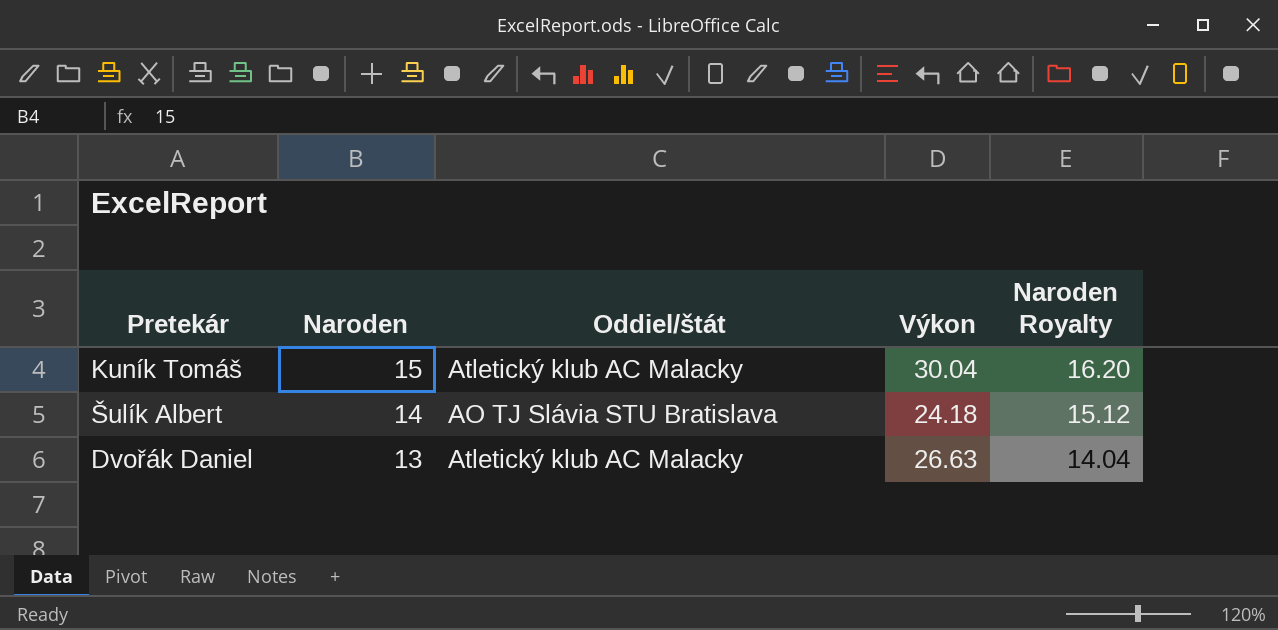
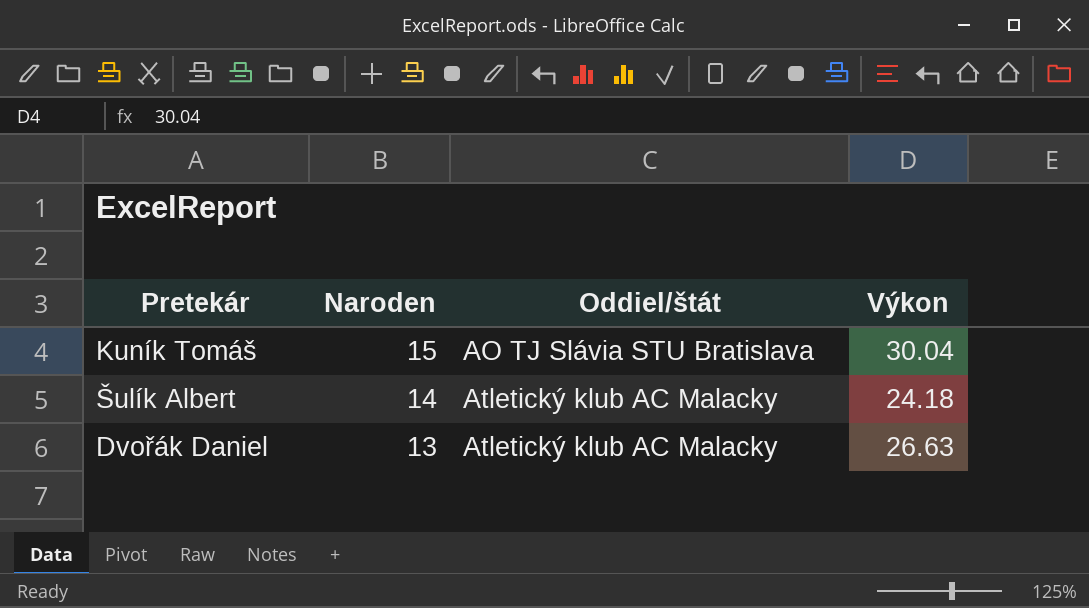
column Naroden Royalty | formula: [Naroden] * 1.08 -> none
Kuník Tomáš | Oddiel/štát: Atletický klub AC Malacky -> AO TJ Slávia STU Bratislava
Šulík Albert | Oddiel/štát: AO TJ Slávia STU Bratislava -> Atletický klub AC Malacky

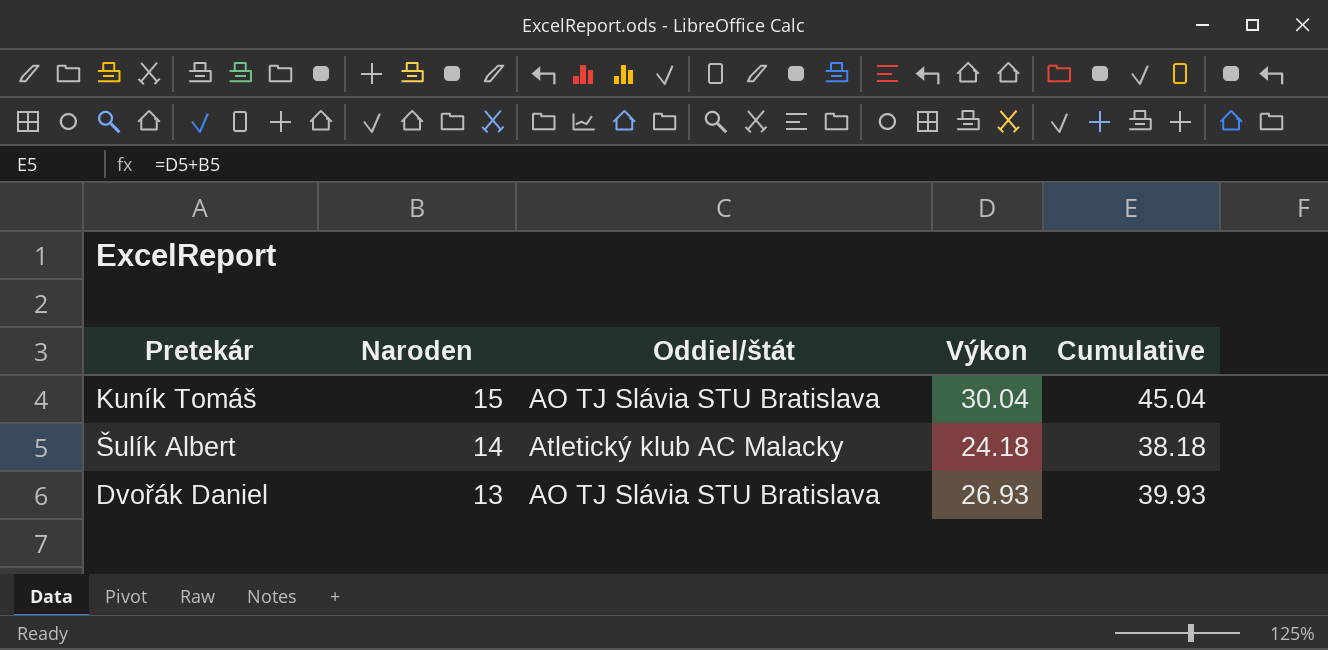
column Cumulative | formula: none -> [Naroden] + [Výkon]
Dvořák Daniel | Oddiel/štát: Atletický klub AC Malacky -> AO TJ Slávia STU Bratislava
Dvořák Daniel | Výkon: 26.63 -> 26.93

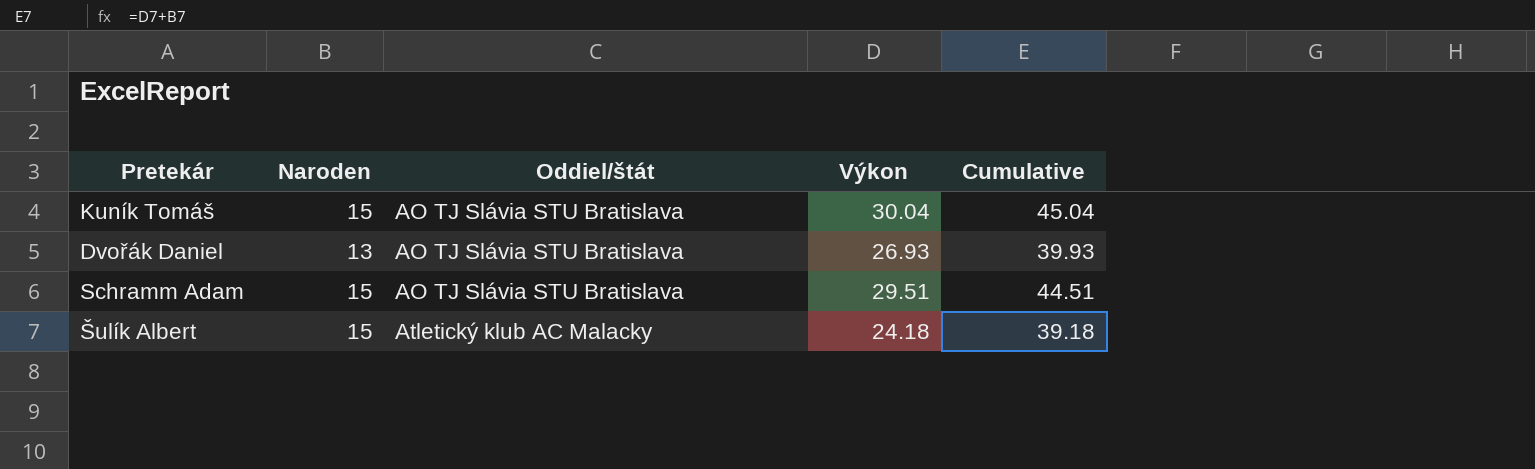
row order: Naroden descending -> Oddiel/štát ascending
row Schramm Adam: none -> 15 | AO TJ Slávia STU Bratislava | 29.51 | 44.51
Šulík Albert | Naroden: 14 -> 15
Šulík Albert | Cumulative: 38.18 -> 39.18

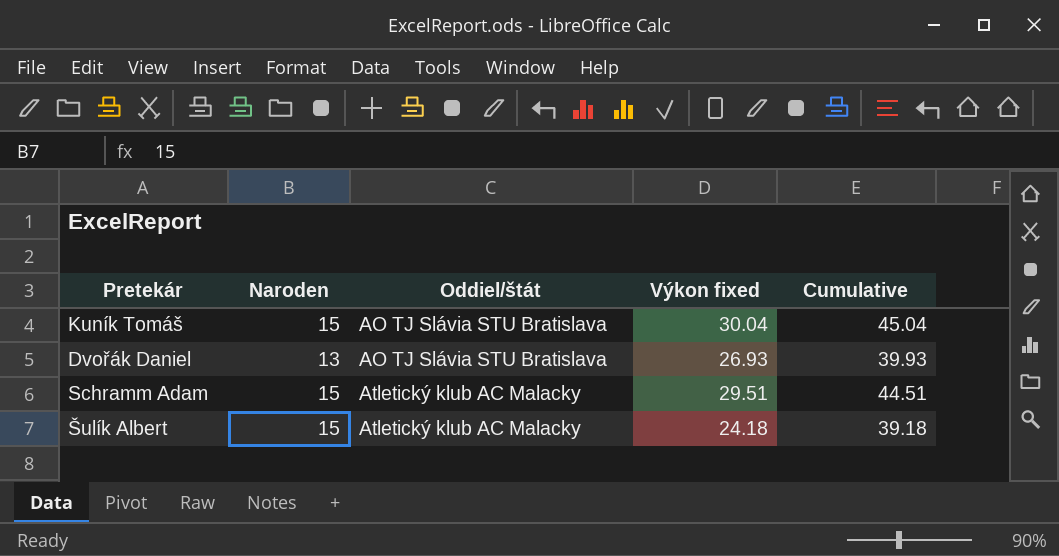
column name: Výkon -> Výkon fixed
Schramm Adam | Oddiel/štát: AO TJ Slávia STU Bratislava -> Atletický klub AC Malacky

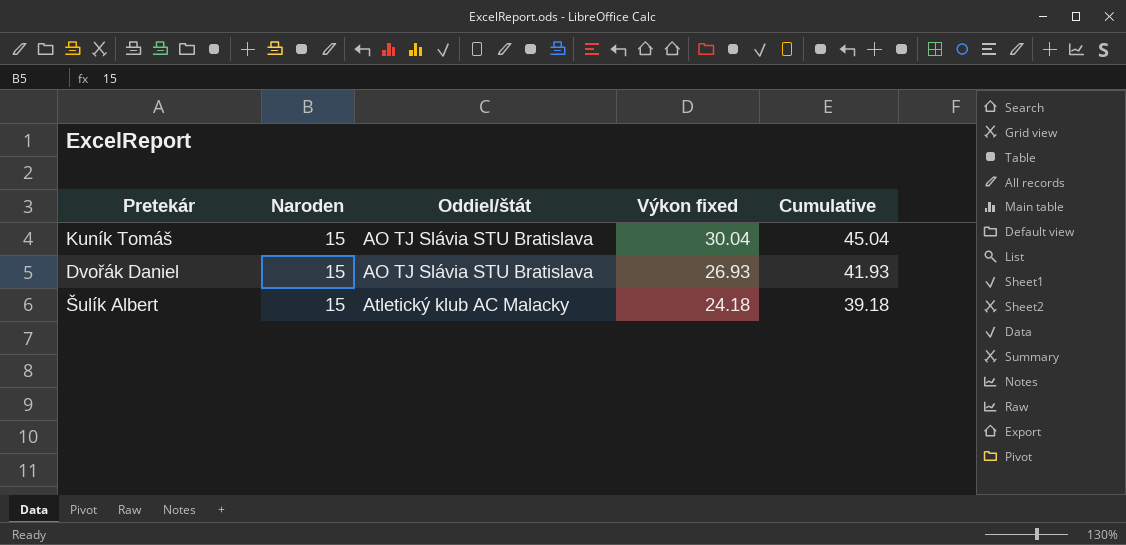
row Schramm Adam: 15 | Atletický klub AC Malacky | 29.51 | 44.51 -> none
Dvořák Daniel | Naroden: 13 -> 15
Dvořák Daniel | Cumulative: 39.93 -> 41.93

